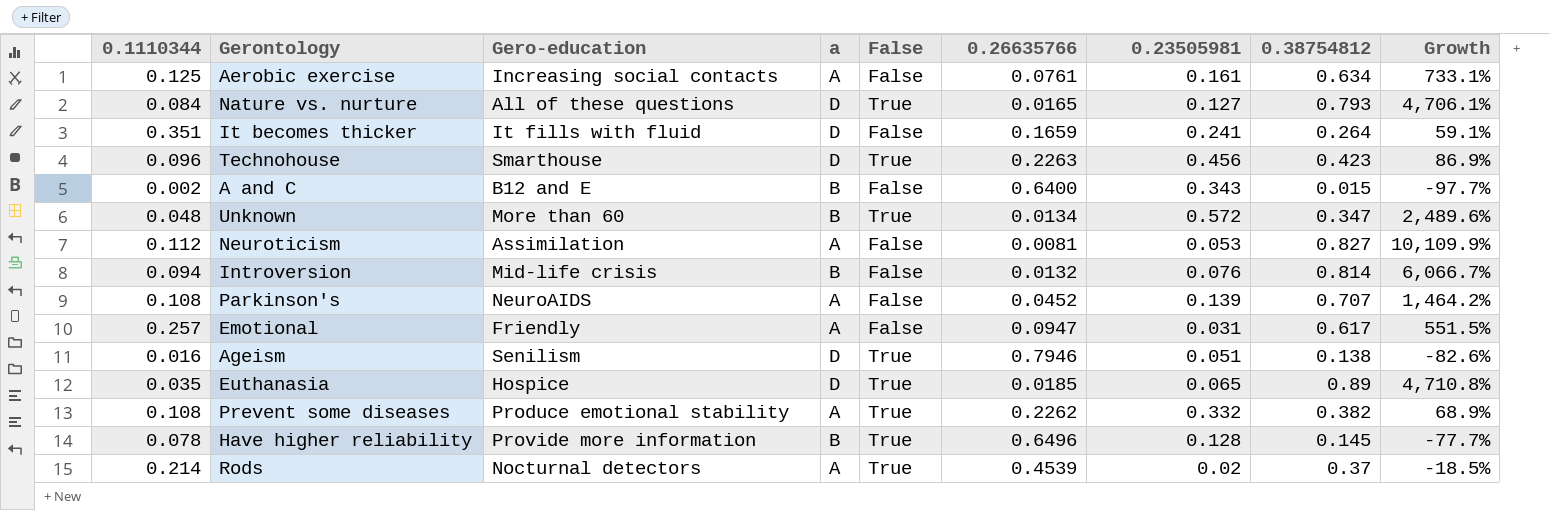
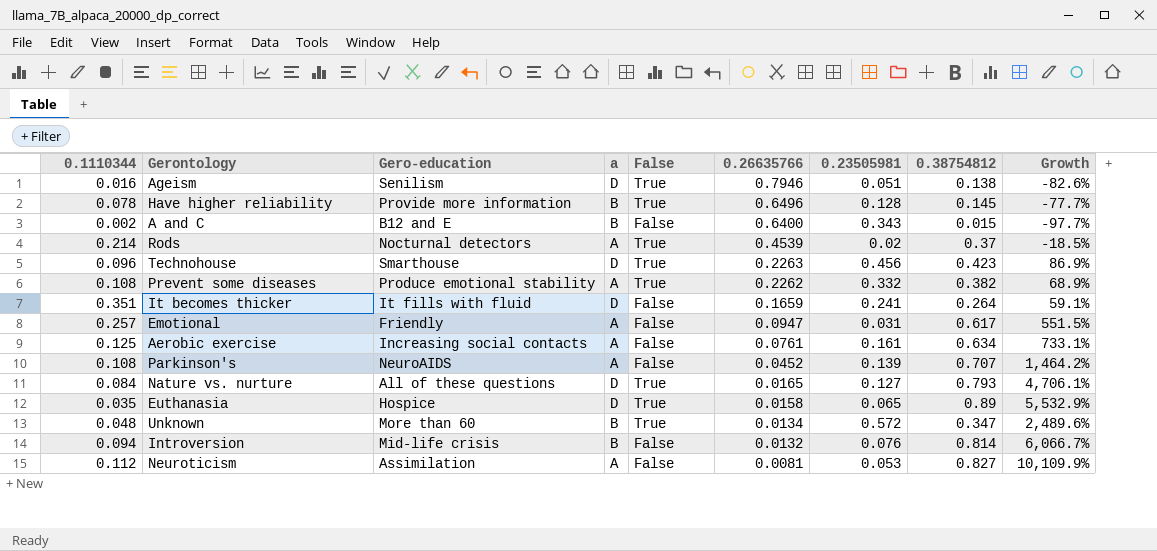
row order: none -> 0.26635766 descending
Euthanasia | 0.26635766: 0.0185 -> 0.0158
Euthanasia | Growth: 4,710.8% -> 5,532.9%

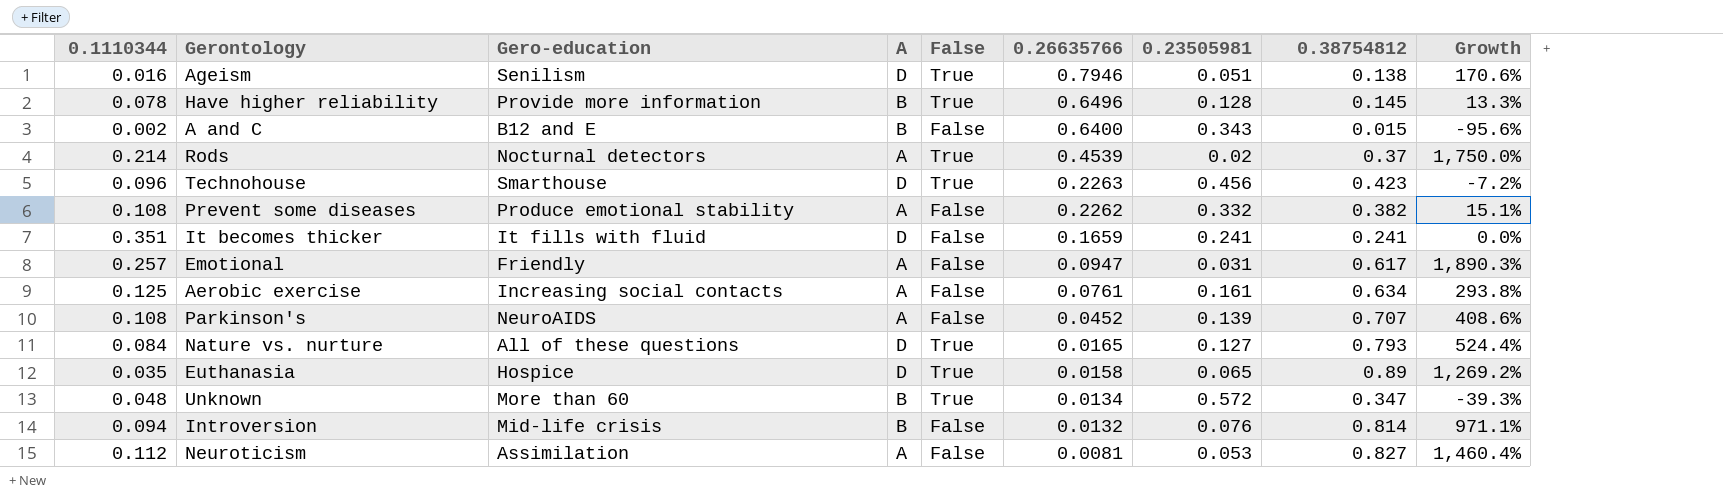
column name: a -> A
column Growth | formula: ([0.38754812] - [0.26635766]) / [0.26635766] -> ([0.38754812] - [0.23505981]) / [0.23505981]
Prevent some diseases | False: True -> False
It becomes thicker | 0.38754812: 0.264 -> 0.241

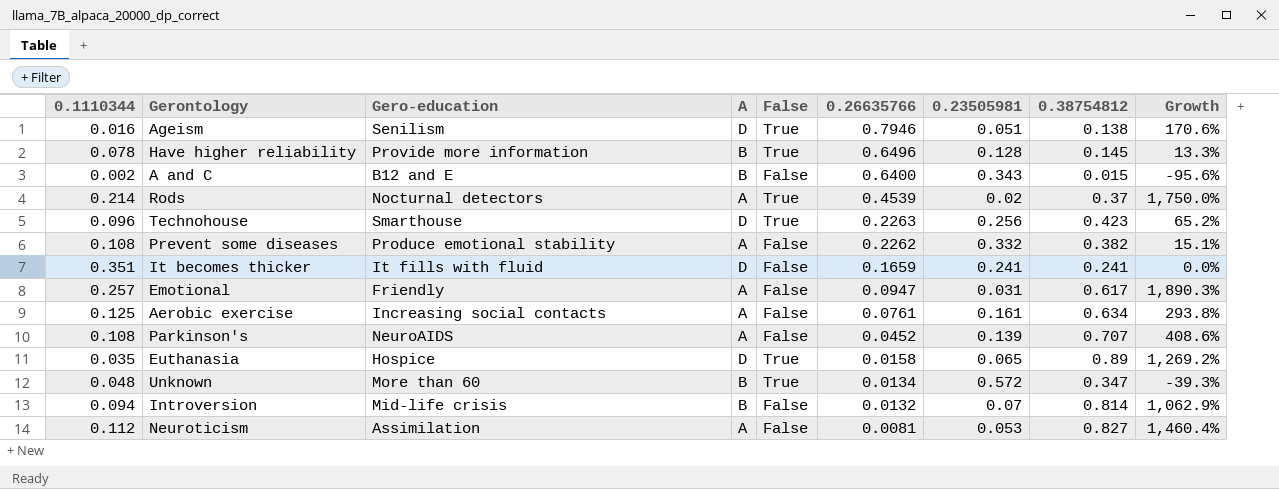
row Nature vs. nurture: 0.084 | All of these questions | D | True | 0.0165 | 0.127 | 0.793 | 524.4% -> none
Technohouse | 0.23505981: 0.456 -> 0.256
Technohouse | Growth: -7.2% -> 65.2%
Introversion | 0.23505981: 0.076 -> 0.07
Introversion | Growth: 971.1% -> 1,062.9%

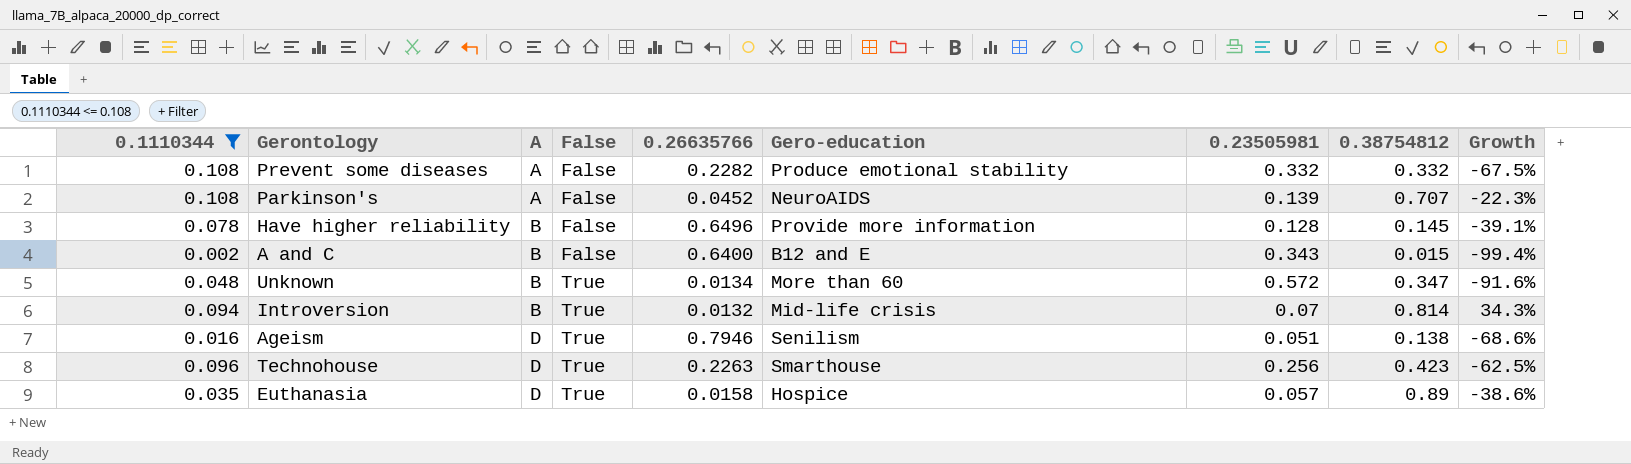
filter: none -> 0.1110344 <= 0.108
row order: 0.26635766 descending -> A ascending
column Gero-education | position: 3 -> 6
column Growth | formula: ([0.38754812] - [0.23505981]) / [0.23505981] -> ([0.1110344] - [0.23505981]) / [0.23505981]
Prevent some diseases | 0.26635766: 0.2262 -> 0.2282
Prevent some diseases | 0.38754812: 0.382 -> 0.332
Have higher reliability | False: True -> False
Introversion | False: False -> True
Euthanasia | 0.23505981: 0.065 -> 0.057

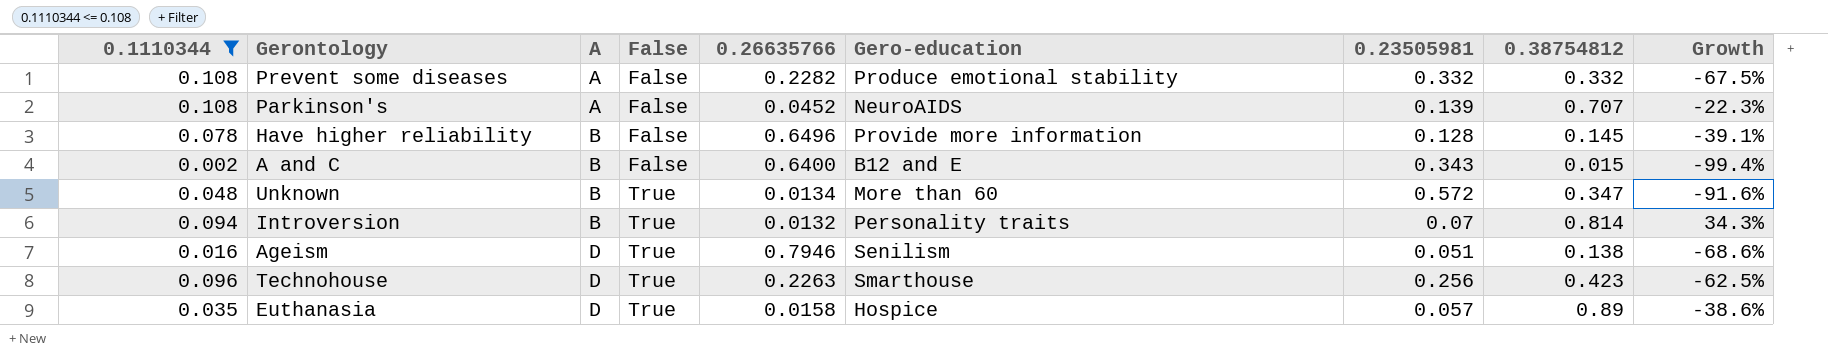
Introversion | Gero-education: Mid-life crisis -> Personality traits

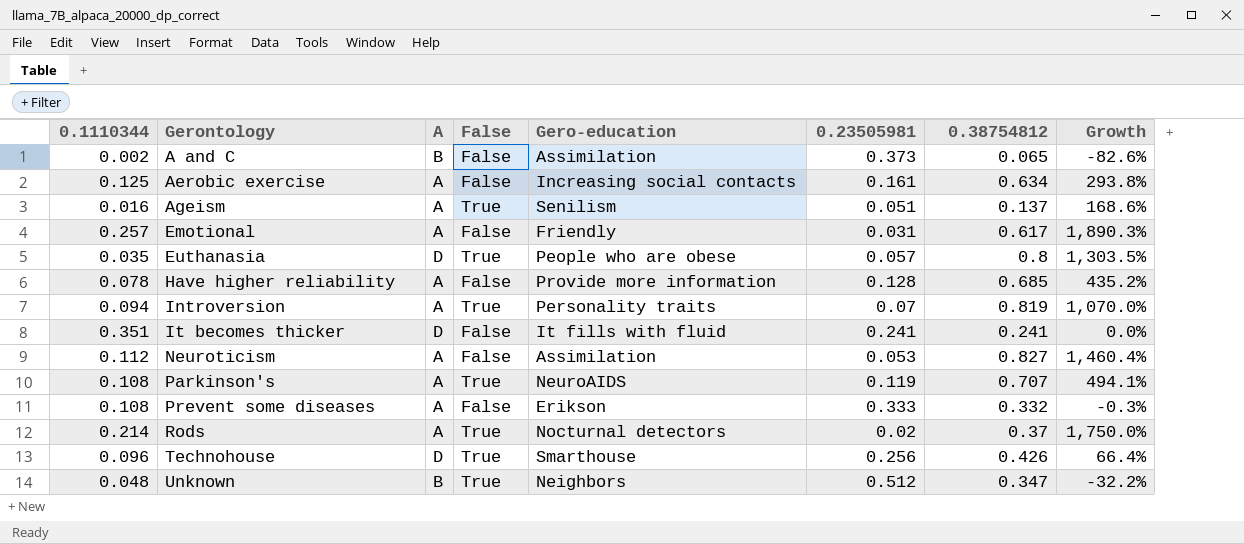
filter: 0.1110344 <= 0.108 -> none
row order: A ascending -> Gerontology ascending
column 0.26635766 | position: 5 -> none
column Growth | formula: ([0.1110344] - [0.23505981]) / [0.23505981] -> ([0.38754812] - [0.23505981]) / [0.23505981]
A and C | Gero-education: B12 and E -> Assimilation
A and C | 0.23505981: 0.343 -> 0.373
A and C | 0.38754812: 0.015 -> 0.065
Ageism | A: D -> A
Ageism | 0.38754812: 0.138 -> 0.137
Euthanasia | Gero-education: Hospice -> People who are obese
Euthanasia | 0.38754812: 0.89 -> 0.8
Have higher reliability | A: B -> A
Have higher reliability | 0.38754812: 0.145 -> 0.685
Introversion | A: B -> A
Introversion | 0.38754812: 0.814 -> 0.819
Parkinson's | False: False -> True
Parkinson's | 0.23505981: 0.139 -> 0.119
Prevent some diseases | Gero-education: Produce emotional stability -> Erikson
Prevent some diseases | 0.23505981: 0.332 -> 0.333
Technohouse | 0.38754812: 0.423 -> 0.426
Unknown | Gero-education: More than 60 -> Neighbors
Unknown | 0.23505981: 0.572 -> 0.512

